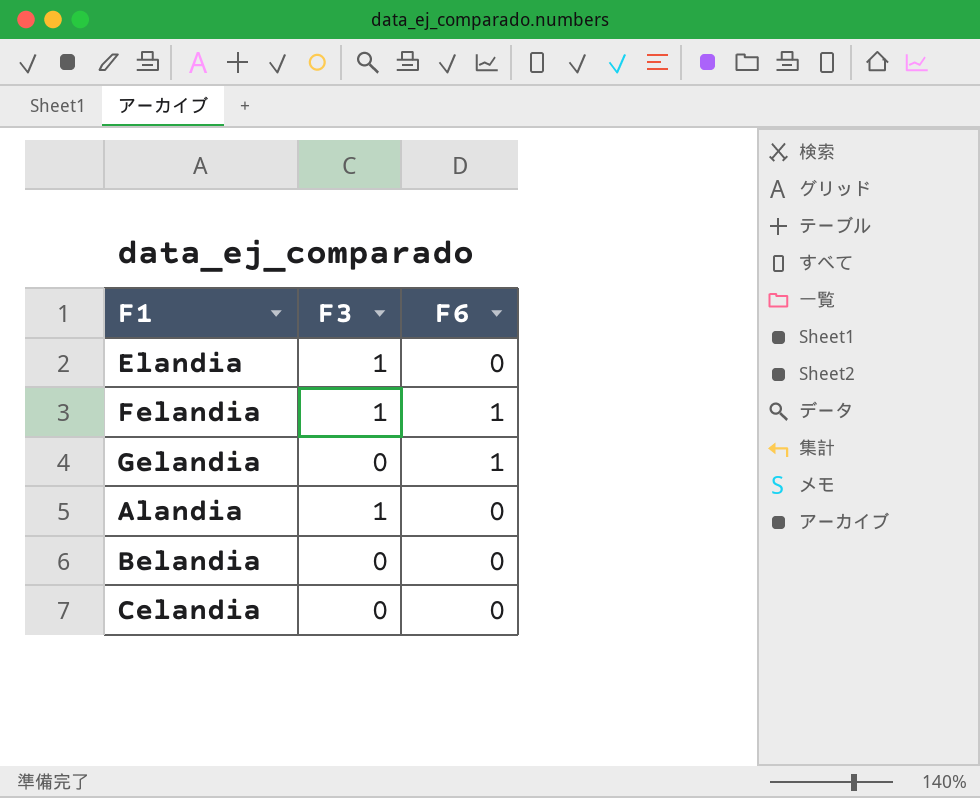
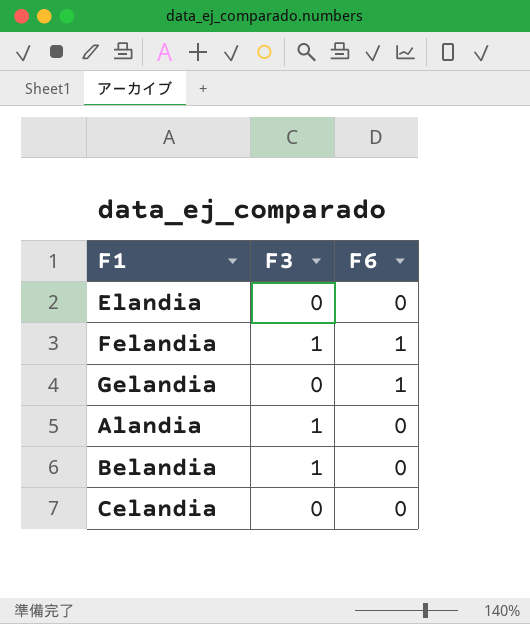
Elandia | F3: 1 -> 0
Belandia | F3: 0 -> 1

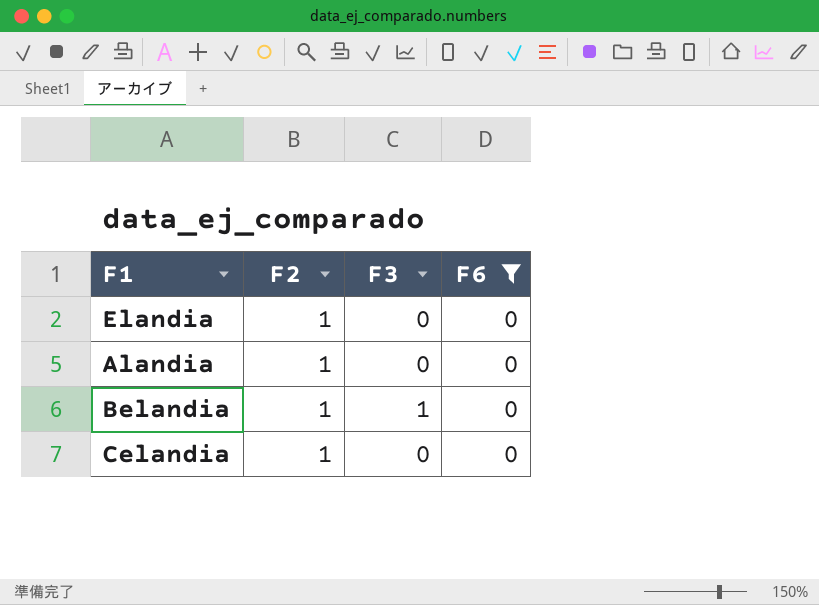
filter: none -> F6 = 0
column F2 | position: none -> 2
Alandia | F3: 1 -> 0

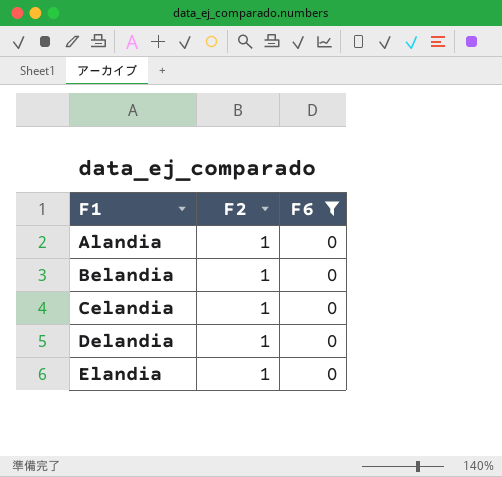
row order: none -> F1 ascending
column F3 | position: 3 -> none
row Delandia: none -> 1 | 0

